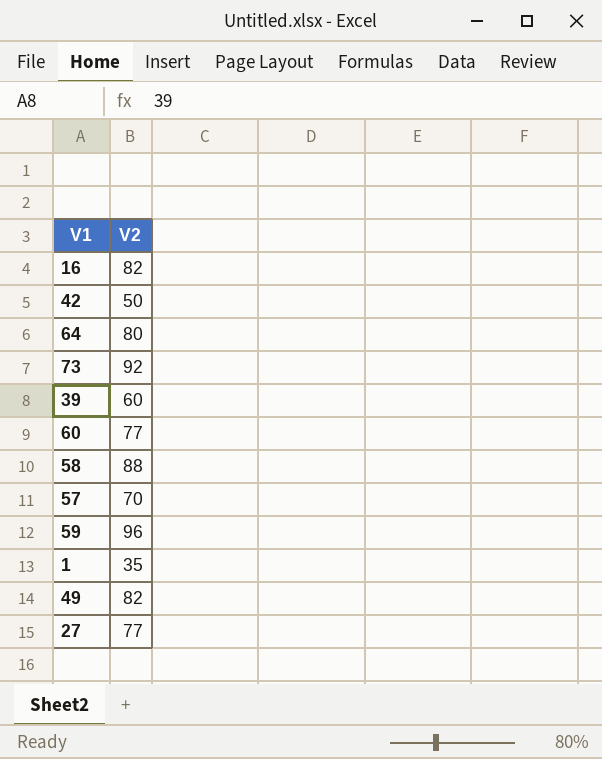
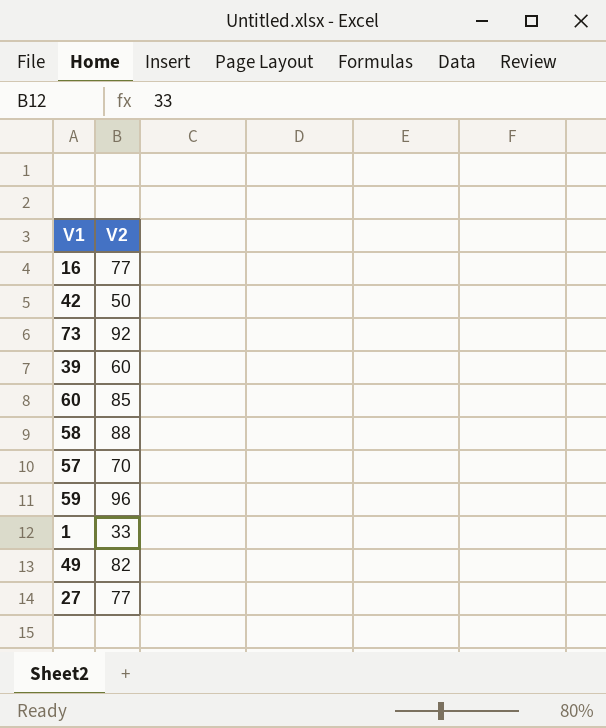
row 64: 80 -> none
16 | V2: 82 -> 77
60 | V2: 77 -> 85
1 | V2: 35 -> 33

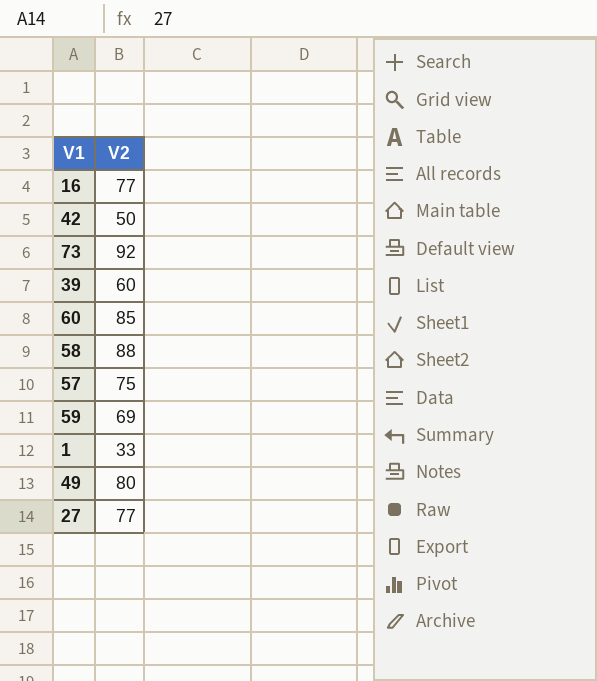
57 | V2: 70 -> 75
59 | V2: 96 -> 69
49 | V2: 82 -> 80

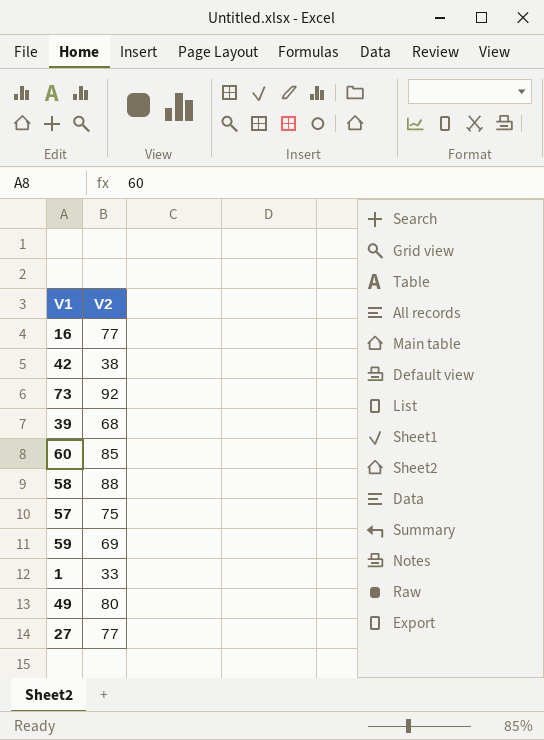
42 | V2: 50 -> 38
39 | V2: 60 -> 68

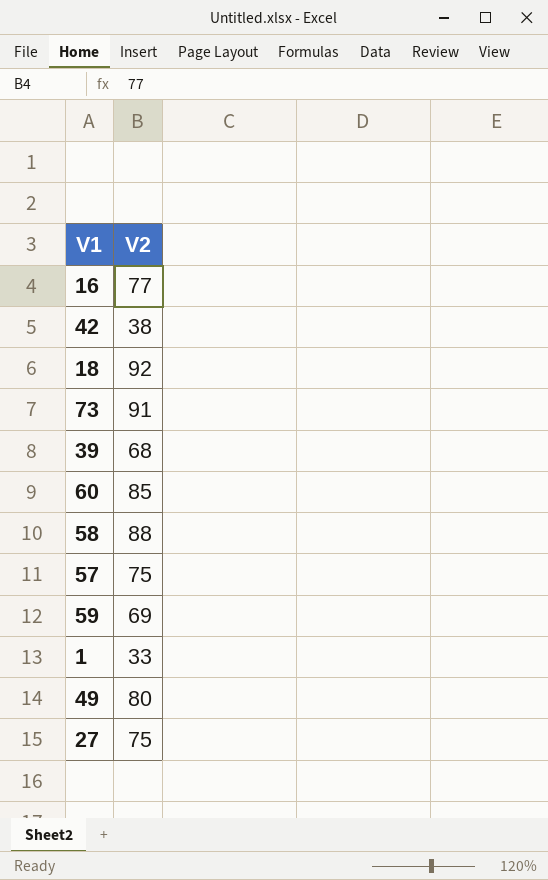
row 18: none -> 92
73 | V2: 92 -> 91
27 | V2: 77 -> 75

